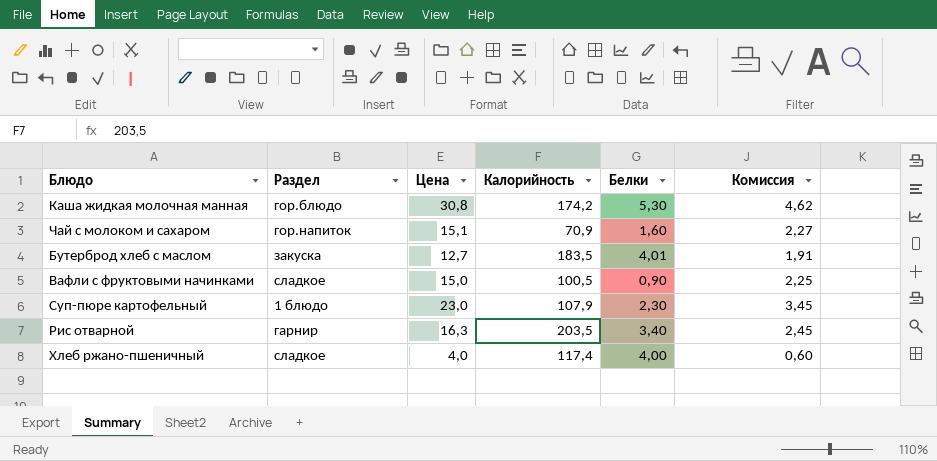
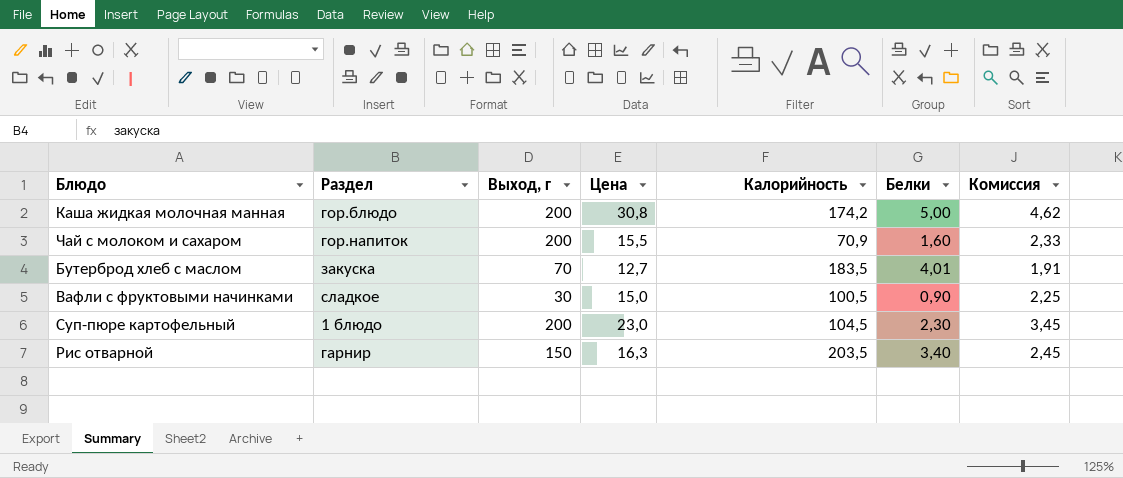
column Выход, г | position: none -> 3
row Хлеб ржано-пшеничный: сладкое | 4,0 | 117,4 | 4,00 | 0,60 -> none
Каша жидкая молочная манная | Белки: 5,30 -> 5,00
Чай с молоком и сахаром | Цена: 15,1 -> 15,5
Чай с молоком и сахаром | Комиссия: 2,27 -> 2,33
Суп-пюре картофельный | Калорийность: 107,9 -> 104,5

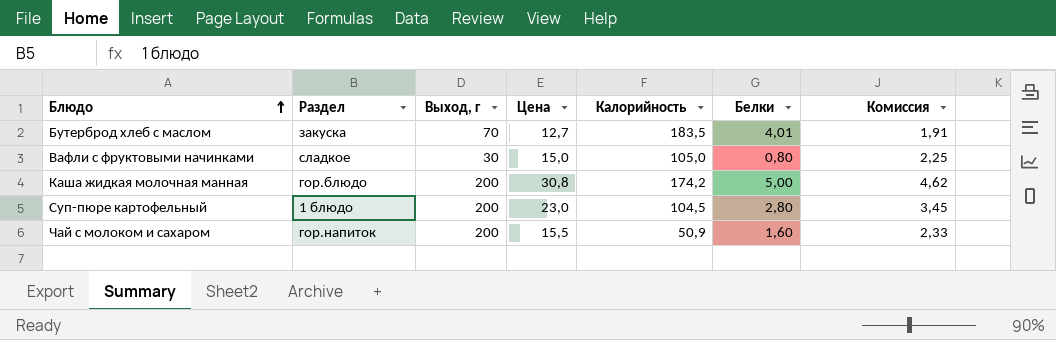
row order: none -> Блюдо ascending
row Рис отварной: гарнир | 150 | 16,3 | 203,5 | 3,40 | 2,45 -> none
Вафли с фруктовыми начинками | Калорийность: 100,5 -> 105,0
Вафли с фруктовыми начинками | Белки: 0,90 -> 0,80
Суп-пюре картофельный | Белки: 2,30 -> 2,80
Чай с молоком и сахаром | Калорийность: 70,9 -> 50,9

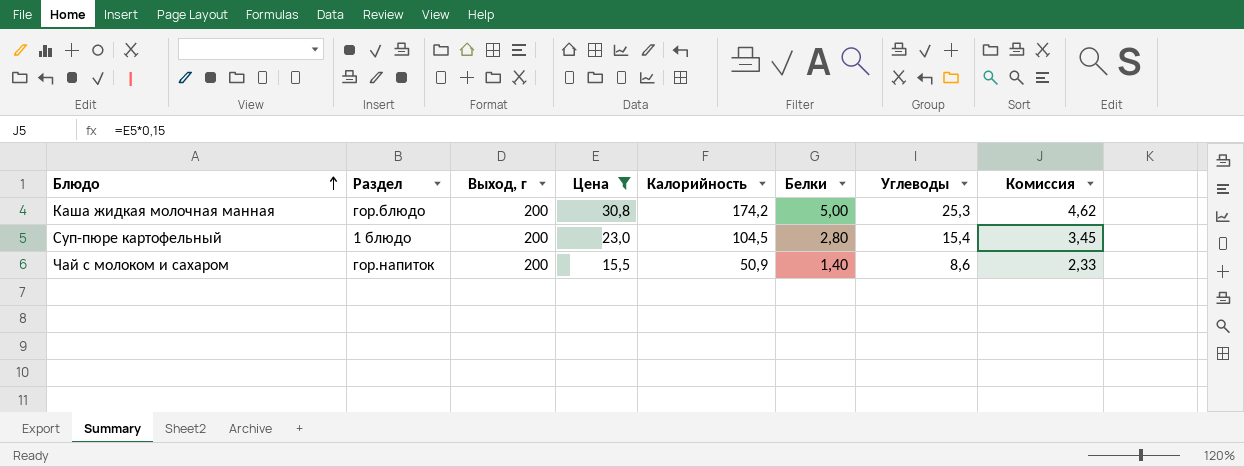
filter: none -> Цена >= 15,5
column Углеводы | position: none -> 7
Чай с молоком и сахаром | Белки: 1,60 -> 1,40

